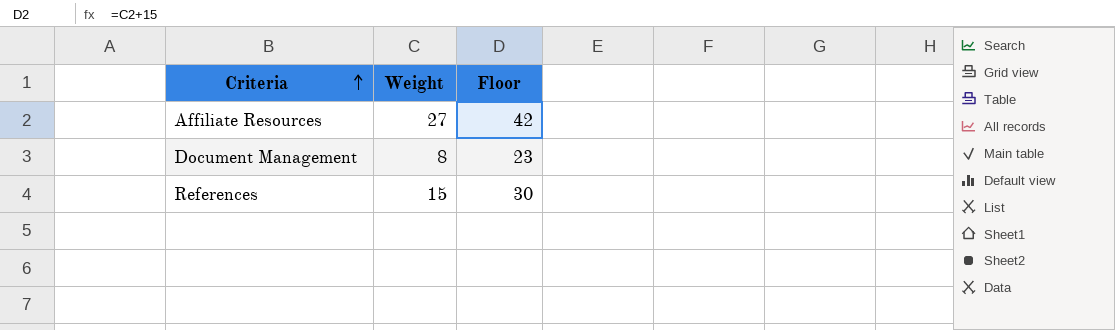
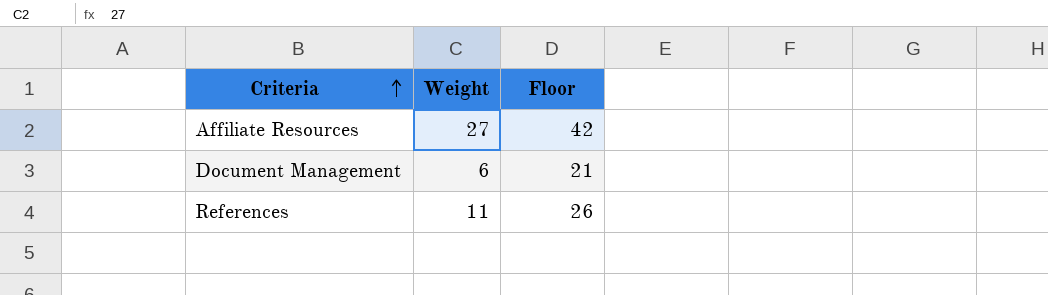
Document Management | Weight: 8 -> 6
Document Management | Floor: 23 -> 21
References | Weight: 15 -> 11
References | Floor: 30 -> 26

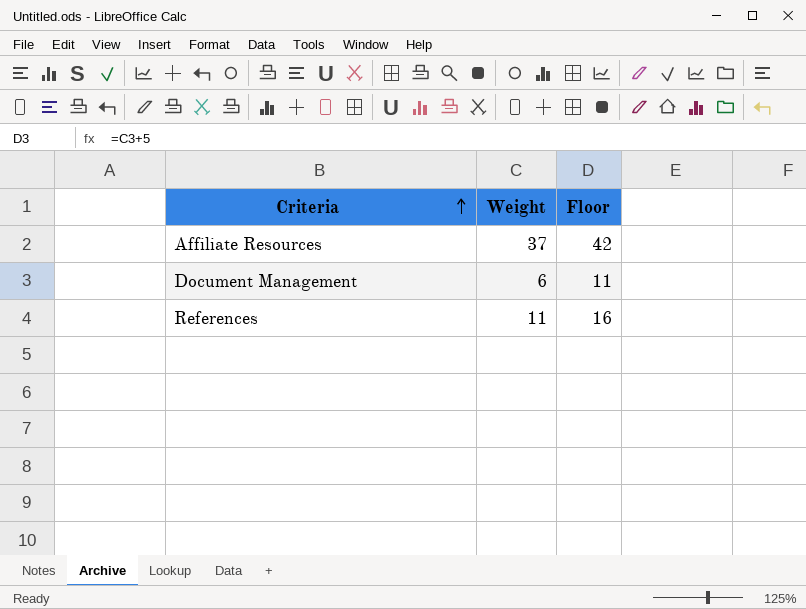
column Floor | formula: [Weight] + 15 -> [Weight] + 5
Affiliate Resources | Weight: 27 -> 37

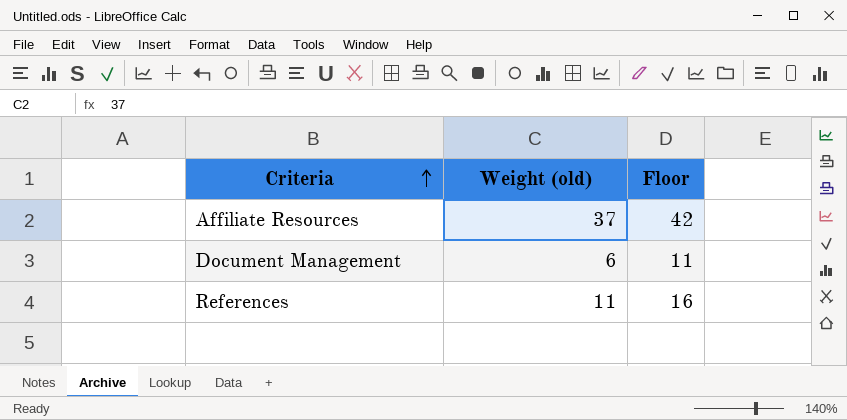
column name: Weight -> Weight (old)

